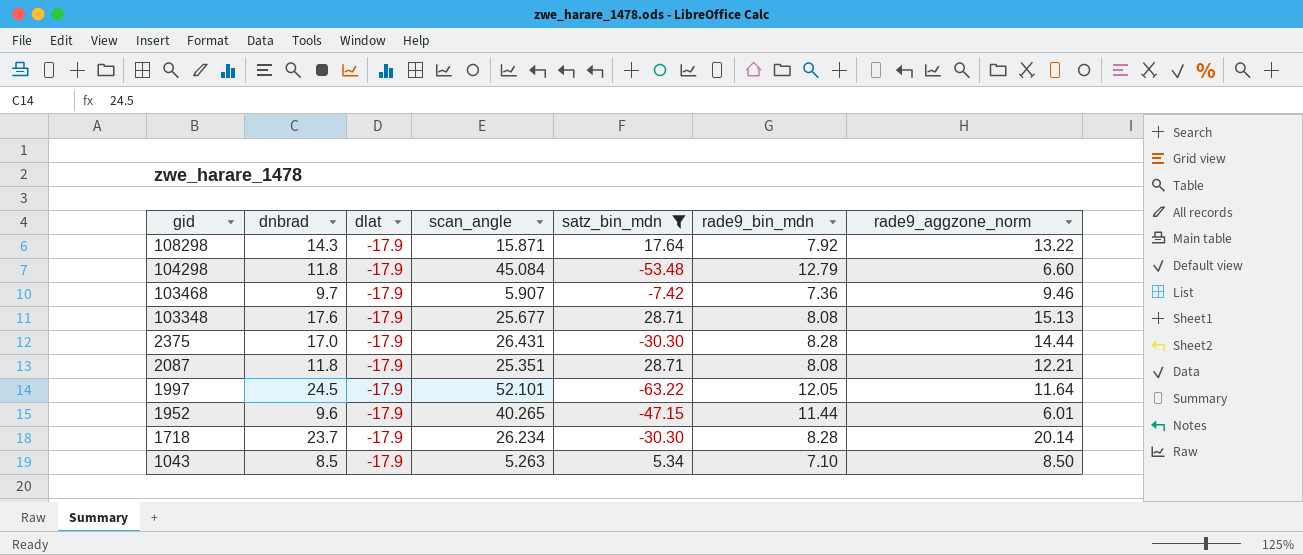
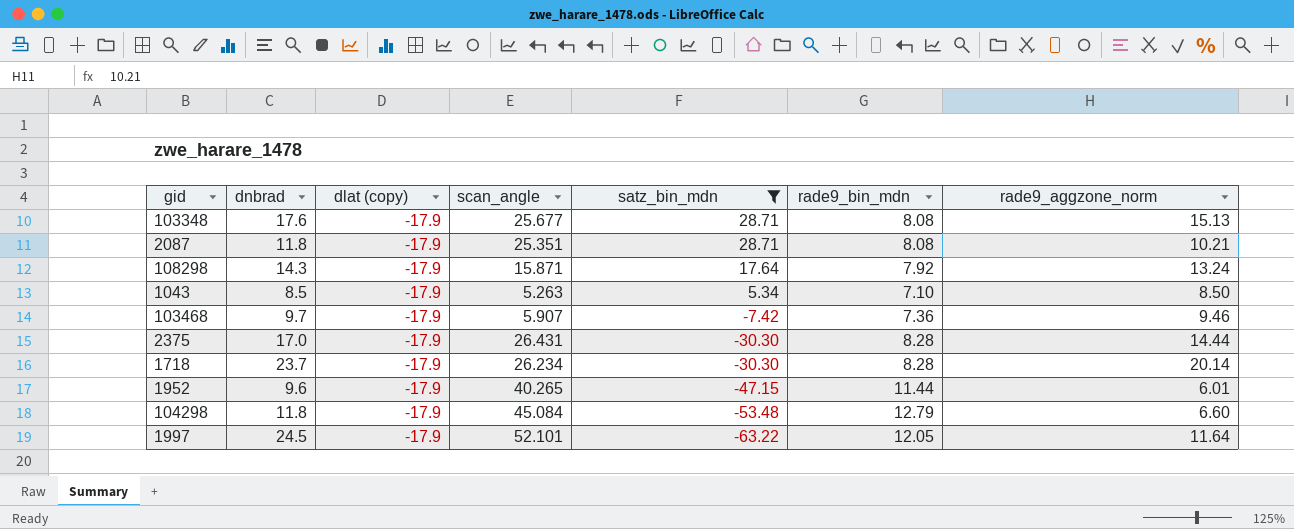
row order: gid descending -> satz_bin_mdn descending
column name: dlat -> dlat (copy)
2087 | rade9_aggzone_norm: 12.21 -> 10.21
108298 | rade9_aggzone_norm: 13.22 -> 13.24

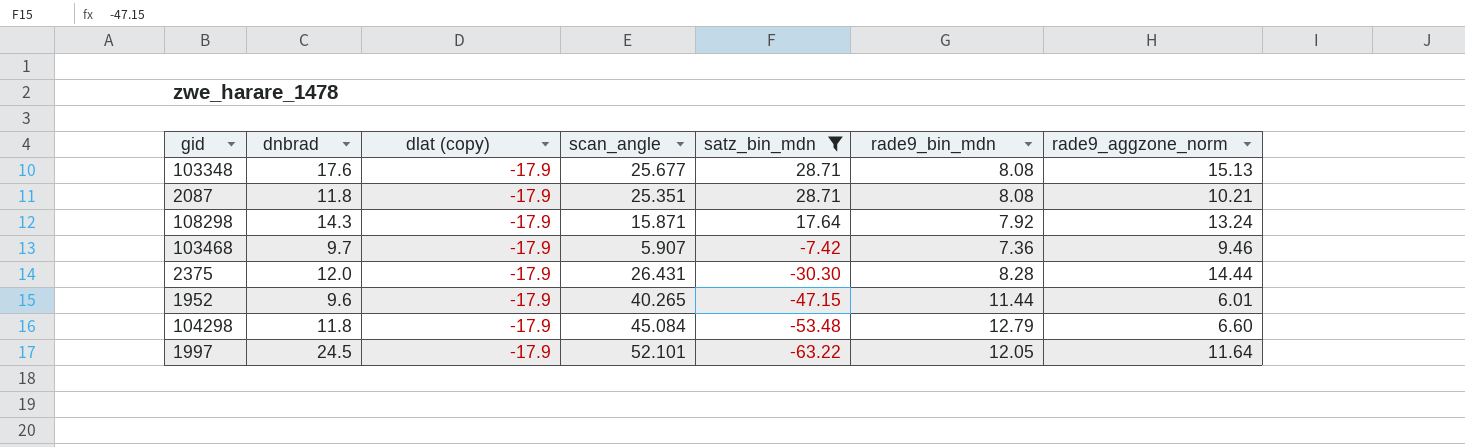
row 1043: 8.5 | -17.9 | 5.263 | 5.34 | 7.10 | 8.50 -> none
row 1718: 23.7 | -17.9 | 26.234 | -30.30 | 8.28 | 20.14 -> none
2375 | dnbrad: 17.0 -> 12.0

